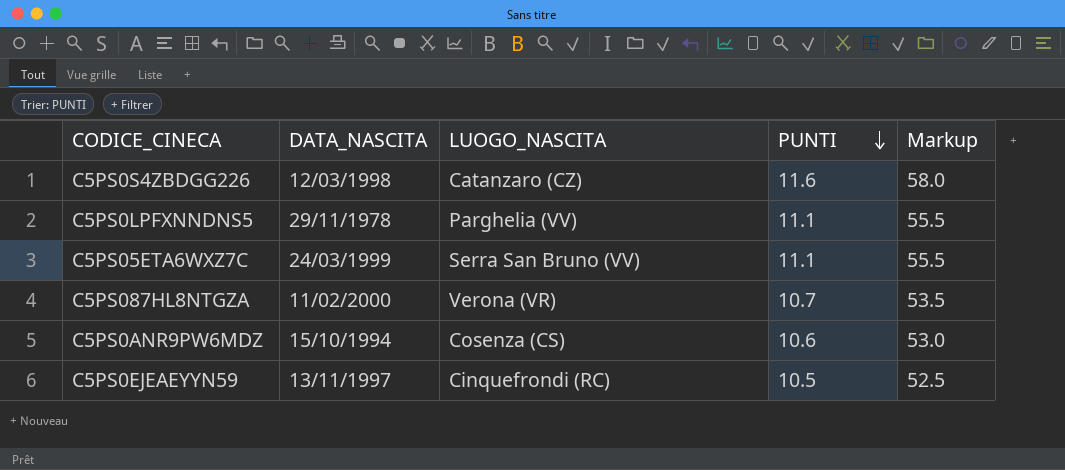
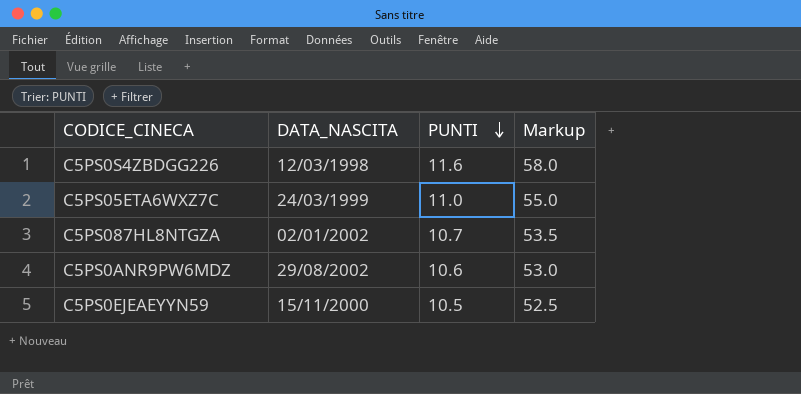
column LUOGO_NASCITA | position: 3 -> none
row C5PS0LPFXNNDNS5: 29/11/1978 | Parghelia (VV) | 11.1 | 55.5 -> none
C5PS05ETA6WXZ7C | PUNTI: 11.1 -> 11.0
C5PS05ETA6WXZ7C | Markup: 55.5 -> 55.0
C5PS087HL8NTGZA | DATA_NASCITA: 11/02/2000 -> 02/01/2002
C5PS0ANR9PW6MDZ | DATA_NASCITA: 15/10/1994 -> 29/08/2002
C5PS0EJEAEYYN59 | DATA_NASCITA: 13/11/1997 -> 15/11/2000

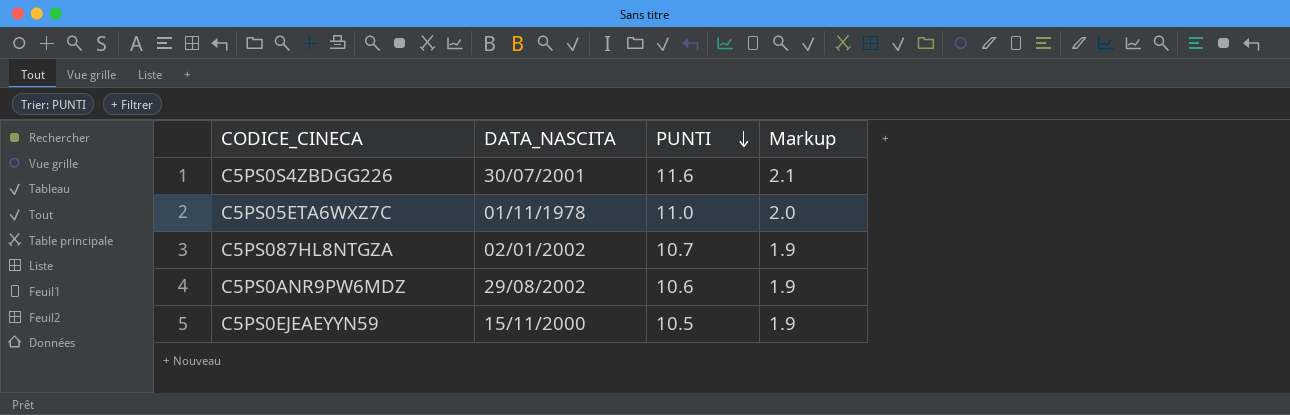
column Markup | formula: [PUNTI] * 5 -> [PUNTI] * 0.18
C5PS0S4ZBDGG226 | DATA_NASCITA: 12/03/1998 -> 30/07/2001
C5PS05ETA6WXZ7C | DATA_NASCITA: 24/03/1999 -> 01/11/1978

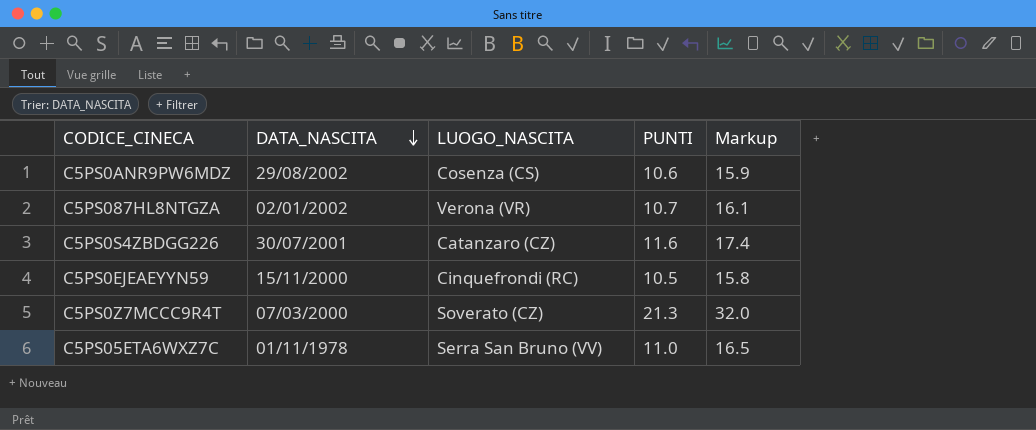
row order: PUNTI descending -> DATA_NASCITA descending
column LUOGO_NASCITA | position: none -> 3
column Markup | formula: [PUNTI] * 0.18 -> [PUNTI] * 1.5
row C5PS0Z7MCCC9R4T: none -> 07/03/2000 | Soverato (CZ) | 21.3 | 32.0

